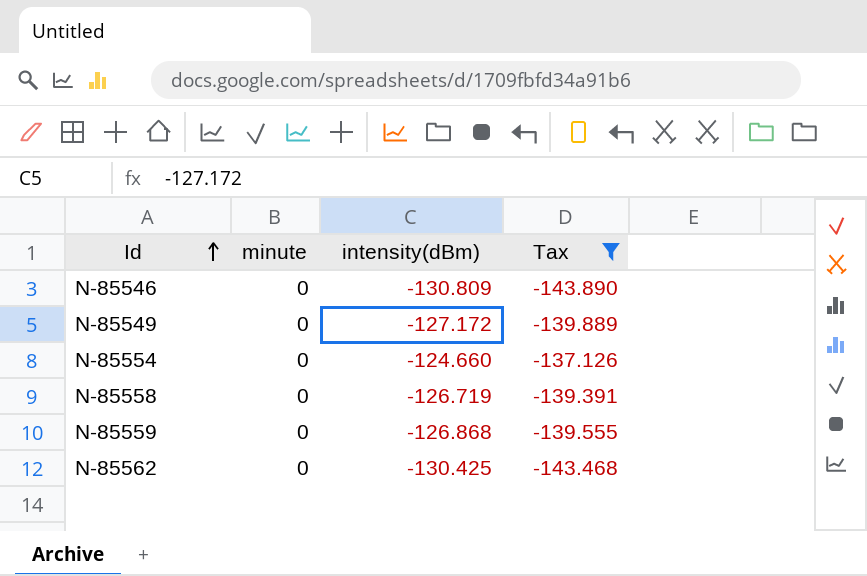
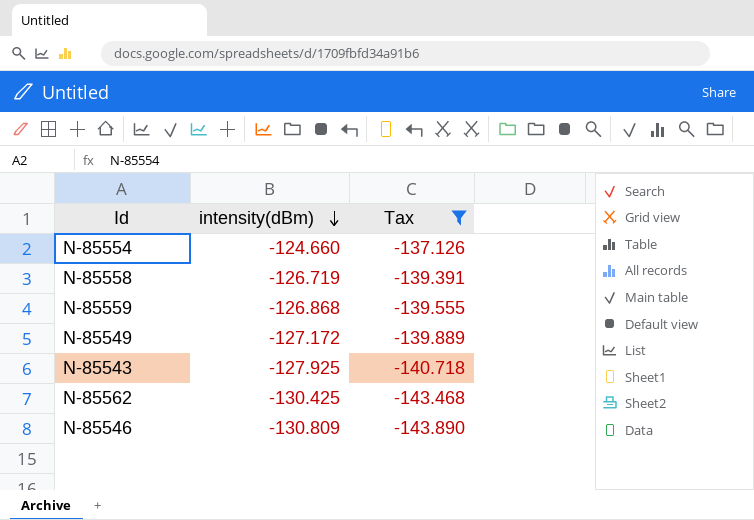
row order: Id ascending -> intensity(dBm) descending
column minute | position: 2 -> none
row N-85543: none -> -127.925 | -140.718

